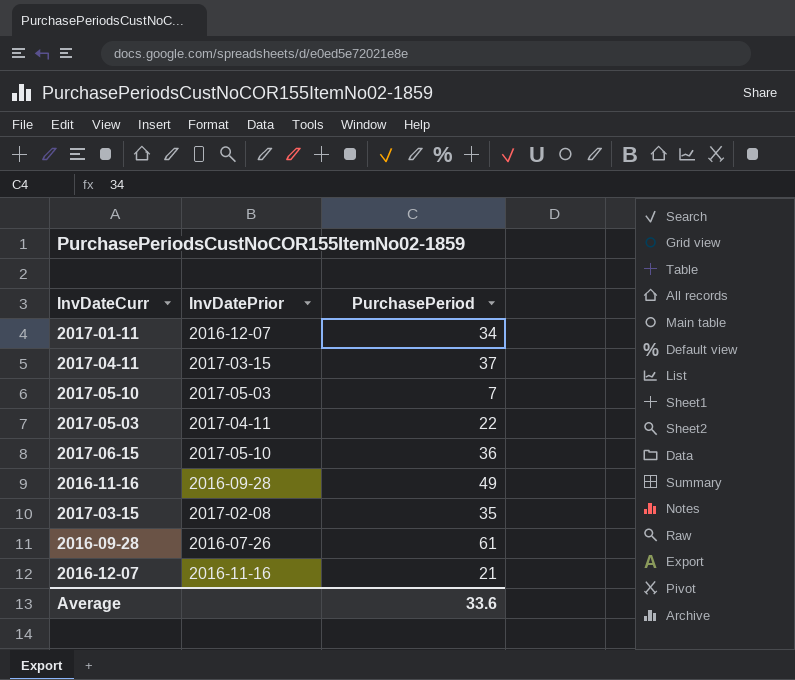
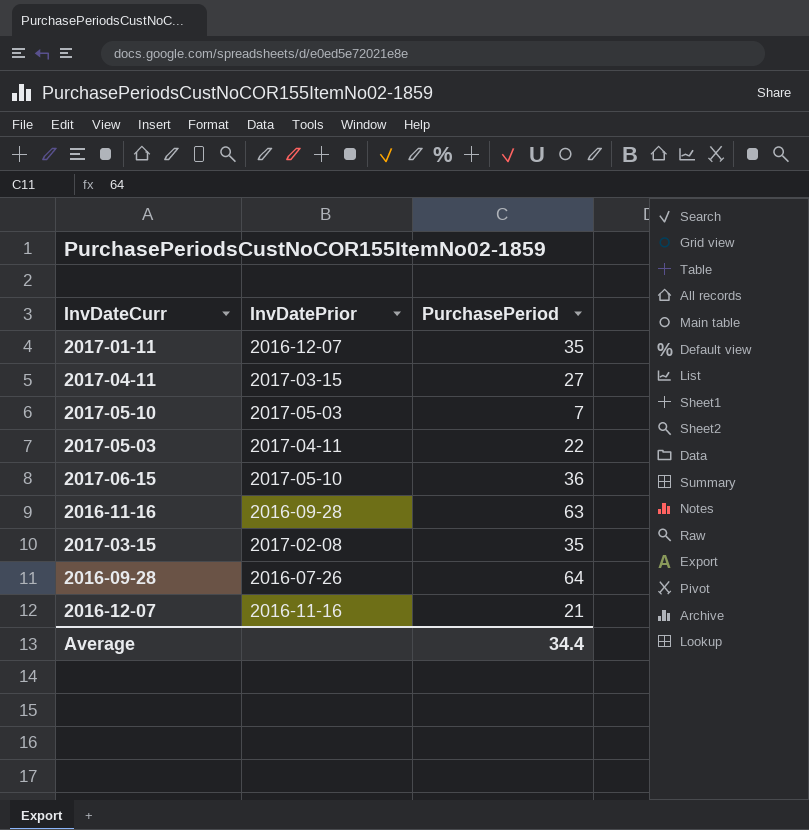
2017-01-11 | PurchasePeriod: 34 -> 35
2017-04-11 | PurchasePeriod: 37 -> 27
2016-11-16 | PurchasePeriod: 49 -> 63
2016-09-28 | PurchasePeriod: 61 -> 64
Average | PurchasePeriod: 33.6 -> 34.4

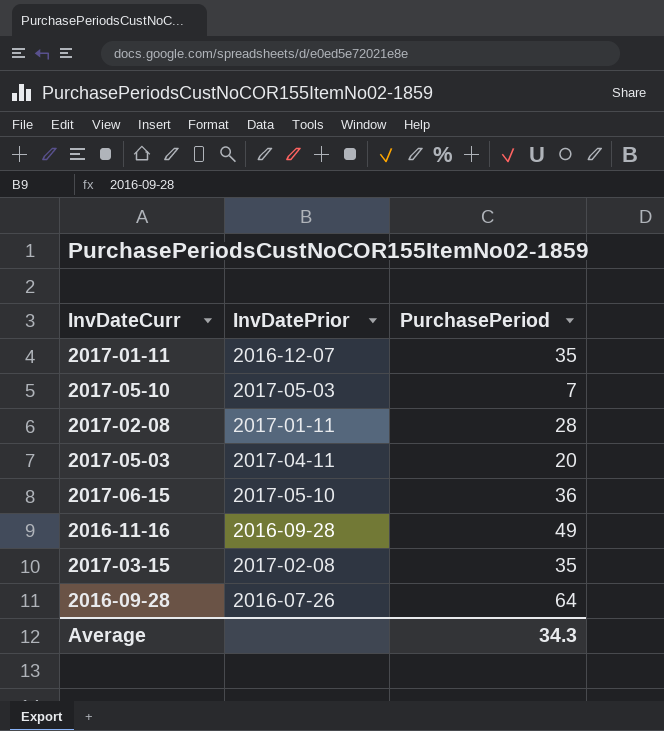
row 2017-04-11: 2017-03-15 | 27 -> none
row 2016-12-07: 2016-11-16 | 21 -> none
row 2017-02-08: none -> 2017-01-11 | 28
2017-05-03 | PurchasePeriod: 22 -> 20
2016-11-16 | PurchasePeriod: 63 -> 49
Average | PurchasePeriod: 34.4 -> 34.3

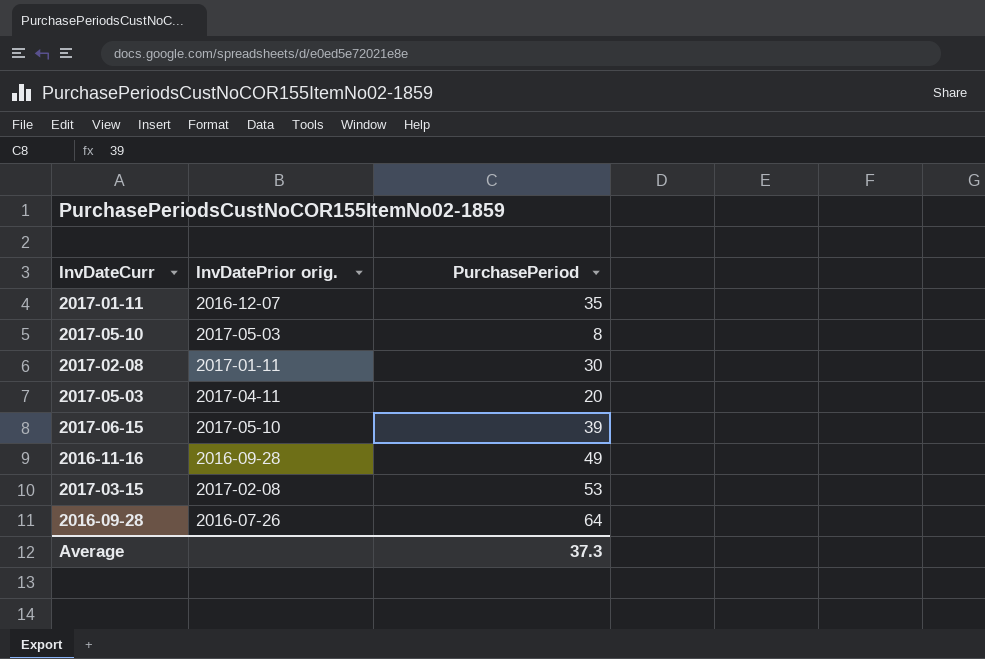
column name: InvDatePrior -> InvDatePrior orig.
2017-05-10 | PurchasePeriod: 7 -> 8
2017-02-08 | PurchasePeriod: 28 -> 30
2017-06-15 | PurchasePeriod: 36 -> 39
2017-03-15 | PurchasePeriod: 35 -> 53
Average | PurchasePeriod: 34.3 -> 37.3

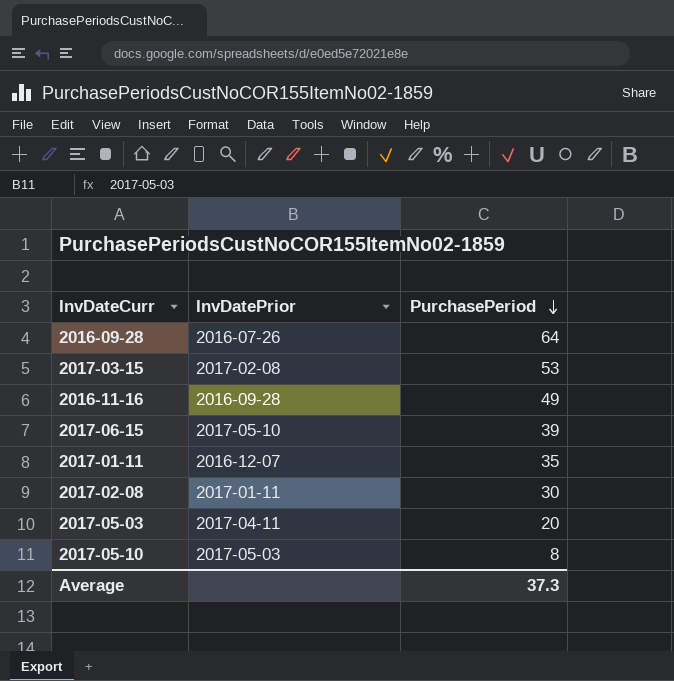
row order: none -> PurchasePeriod descending
column name: InvDatePrior orig. -> InvDatePrior

